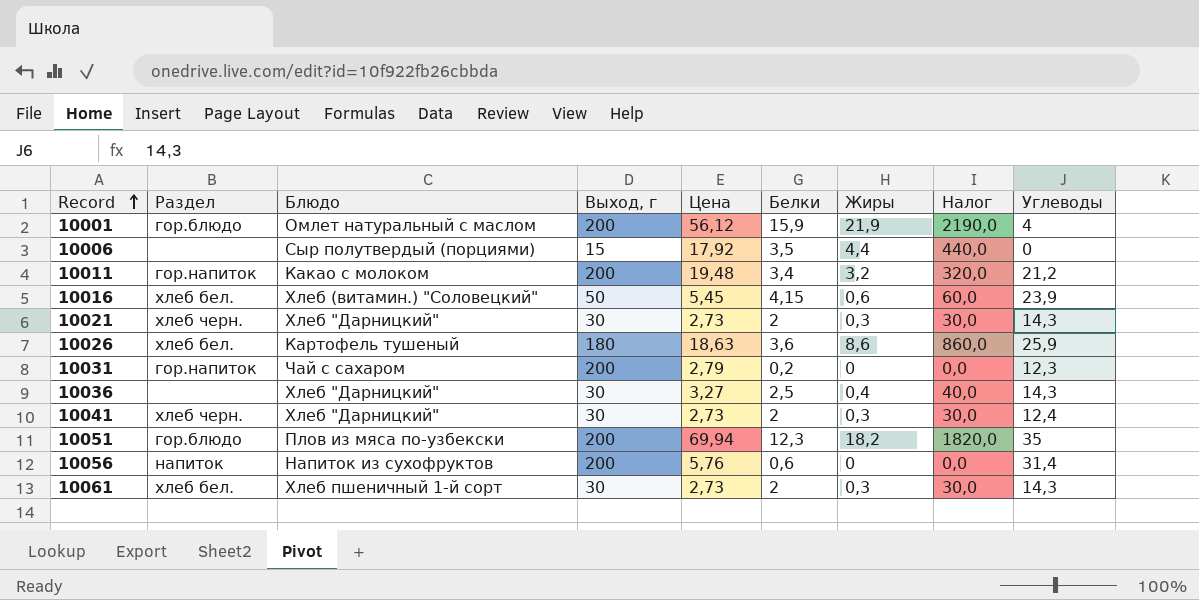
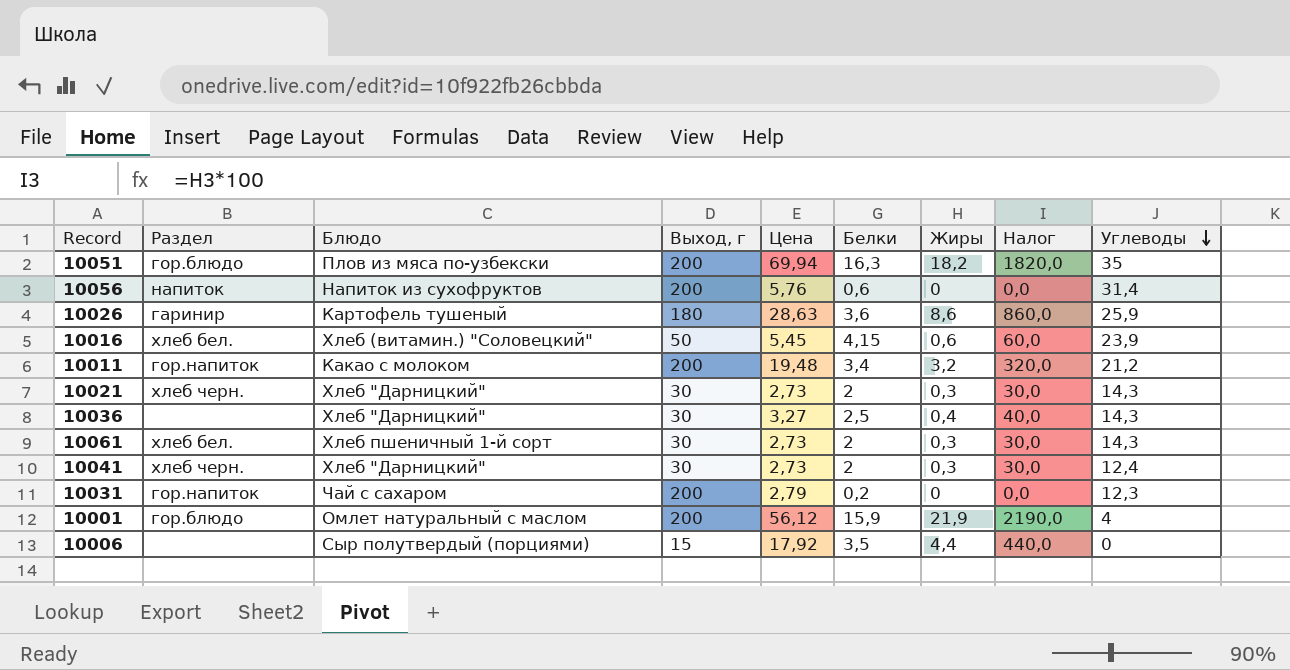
row order: Record ascending -> Углеводы descending
10051 | Белки: 12,3 -> 16,3
10026 | Раздел: хлеб бел. -> гаринир
10026 | Цена: 18,63 -> 28,63

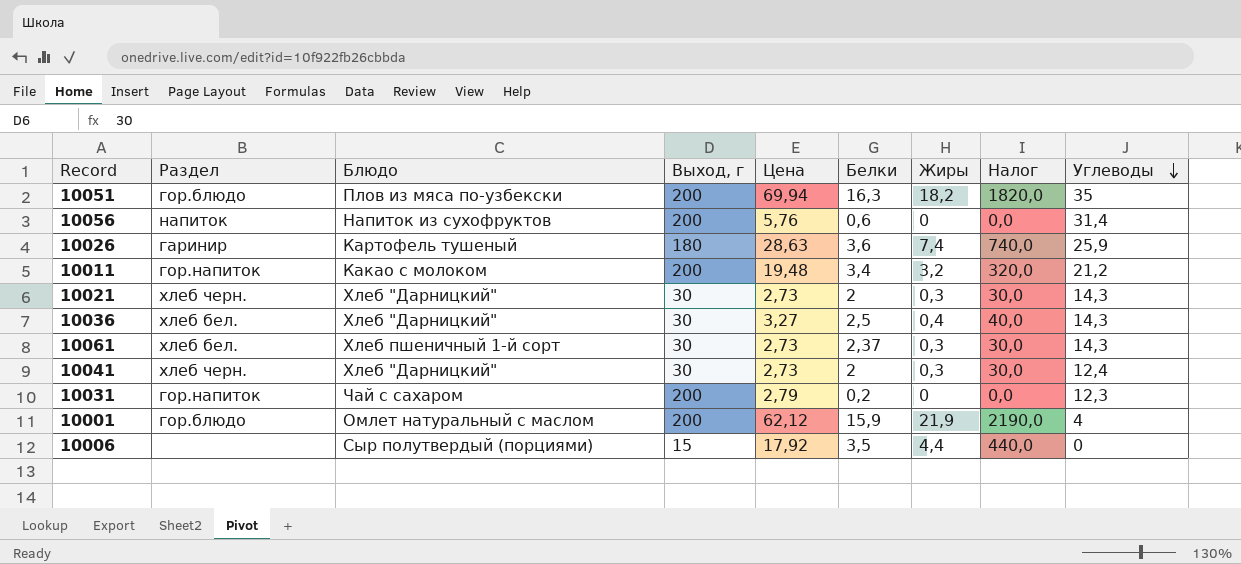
row 10016: хлеб бел. | Хлеб (витамин.) "Соловецкий" | 50 | 5,45 | 4,15 | 0,6 | 60,0 | 23,9 -> none
10026 | Жиры: 8,6 -> 7,4
10026 | Налог: 860,0 -> 740,0
10036 | Раздел: none -> хлеб бел.
10061 | Белки: 2 -> 2,37
10001 | Цена: 56,12 -> 62,12

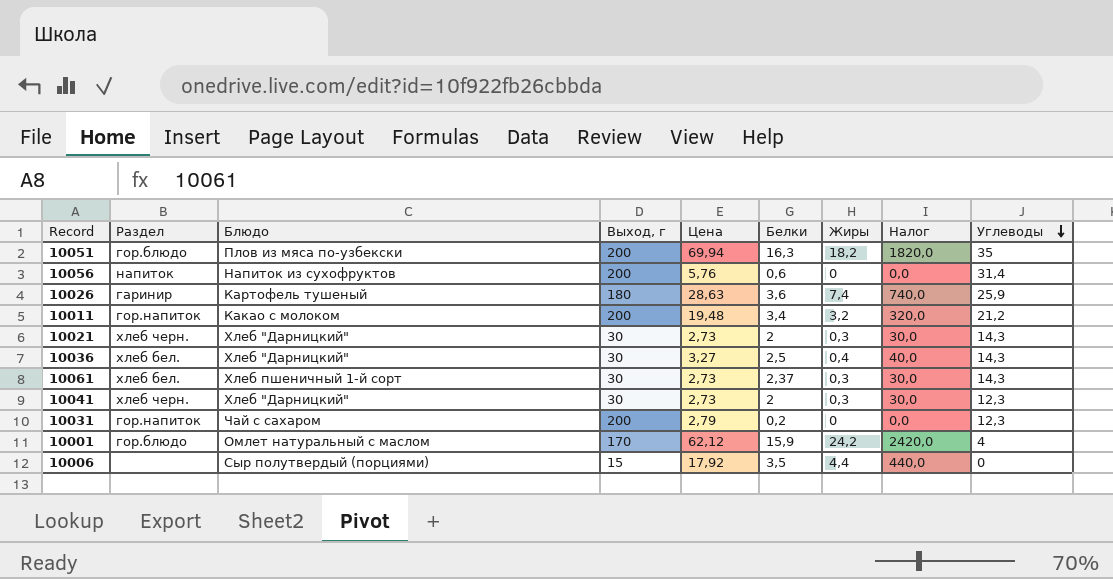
10041 | Углеводы: 12,4 -> 12,3
10001 | Выход, г: 200 -> 170
10001 | Жиры: 21,9 -> 24,2
10001 | Налог: 2190,0 -> 2420,0

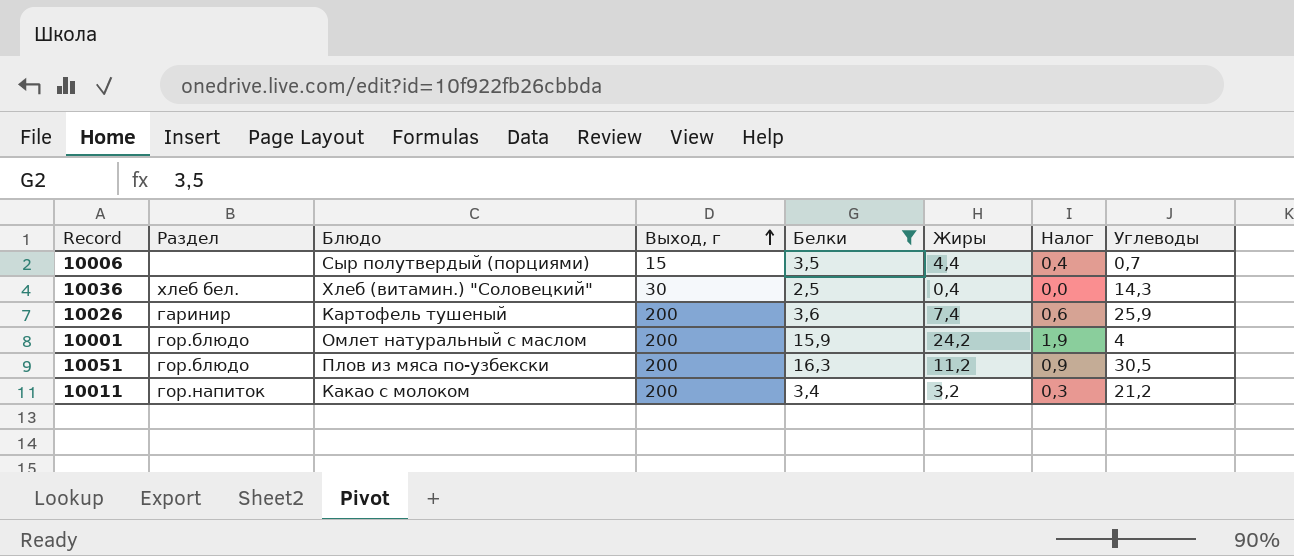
filter: none -> Белки >= 2,5
row order: Углеводы descending -> Выход, г ascending
column Цена | position: 5 -> none
column Налог | formula: [Жиры] * 100 -> [Жиры] * 0,08
10006 | Углеводы: 0 -> 0,7
10036 | Блюдо: Хлеб "Дарницкий" -> Хлеб (витамин.) "Соловецкий"
10026 | Выход, г: 180 -> 200
10001 | Выход, г: 170 -> 200
10051 | Жиры: 18,2 -> 11,2
10051 | Углеводы: 35 -> 30,5

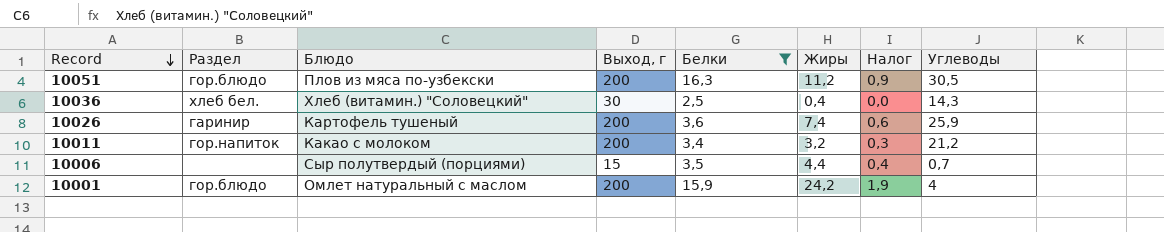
row order: Выход, г ascending -> Record descending

